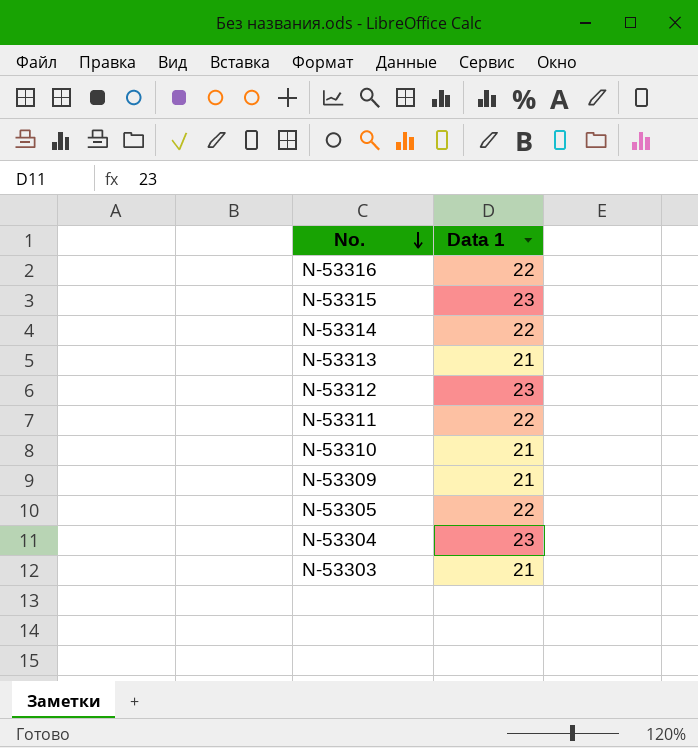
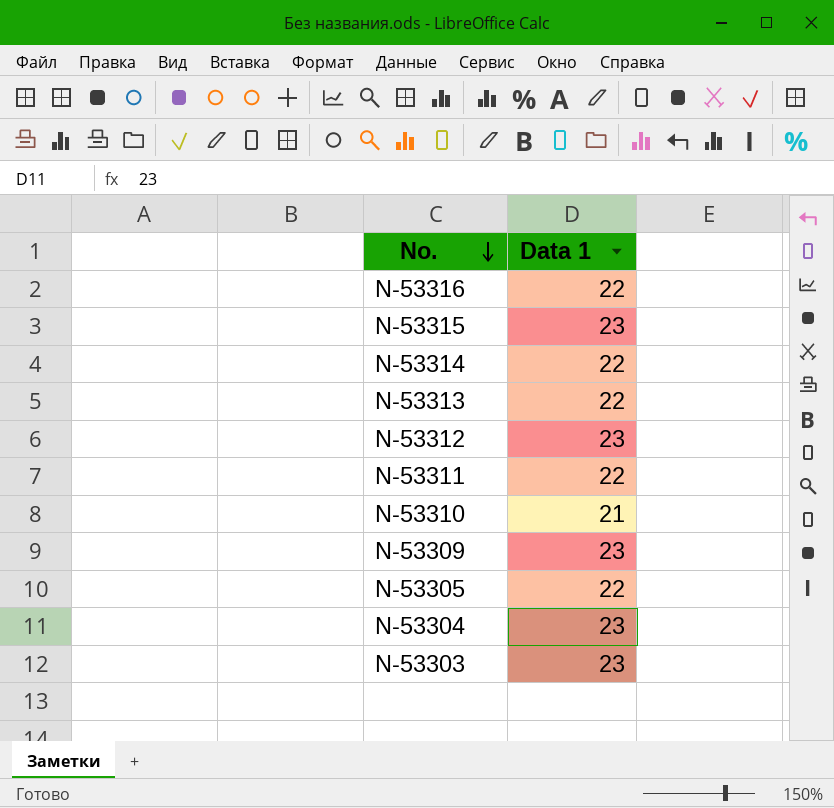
N-53313 | Data 1: 21 -> 22
N-53309 | Data 1: 21 -> 23
N-53303 | Data 1: 21 -> 23

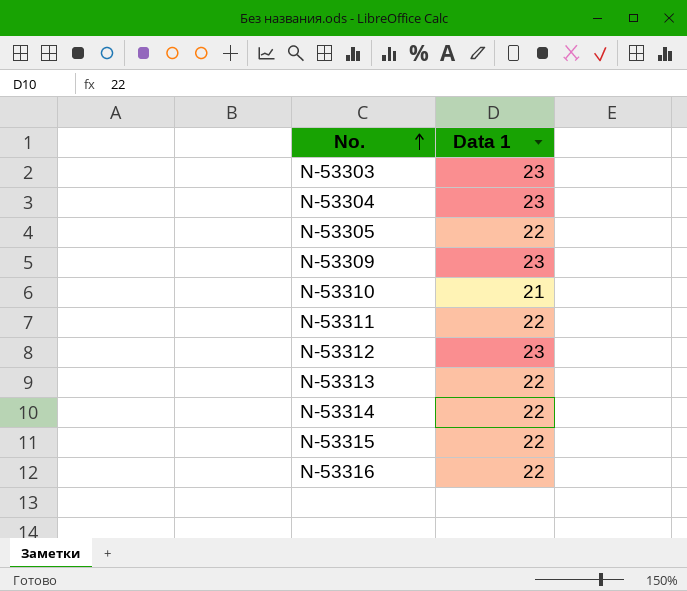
row order: No. descending -> No. ascending
N-53315 | Data 1: 23 -> 22

